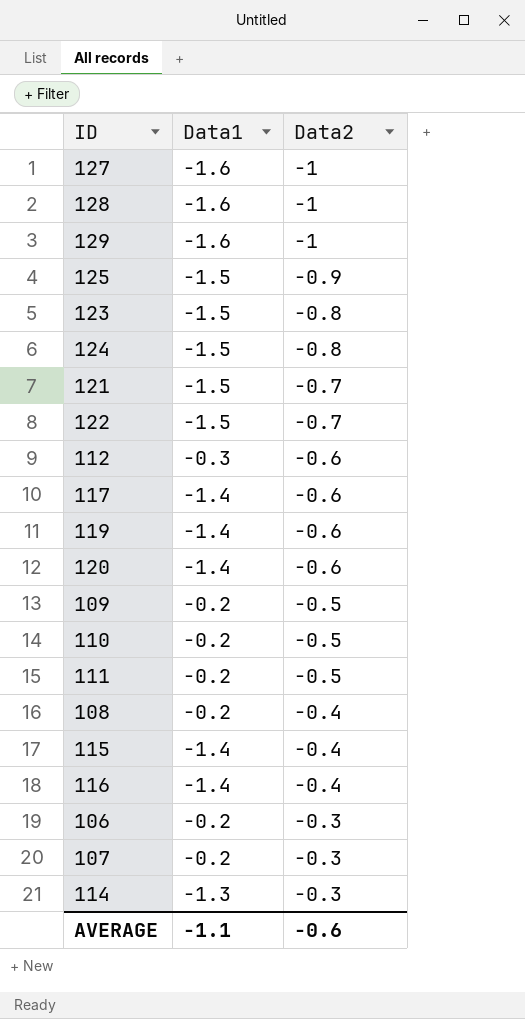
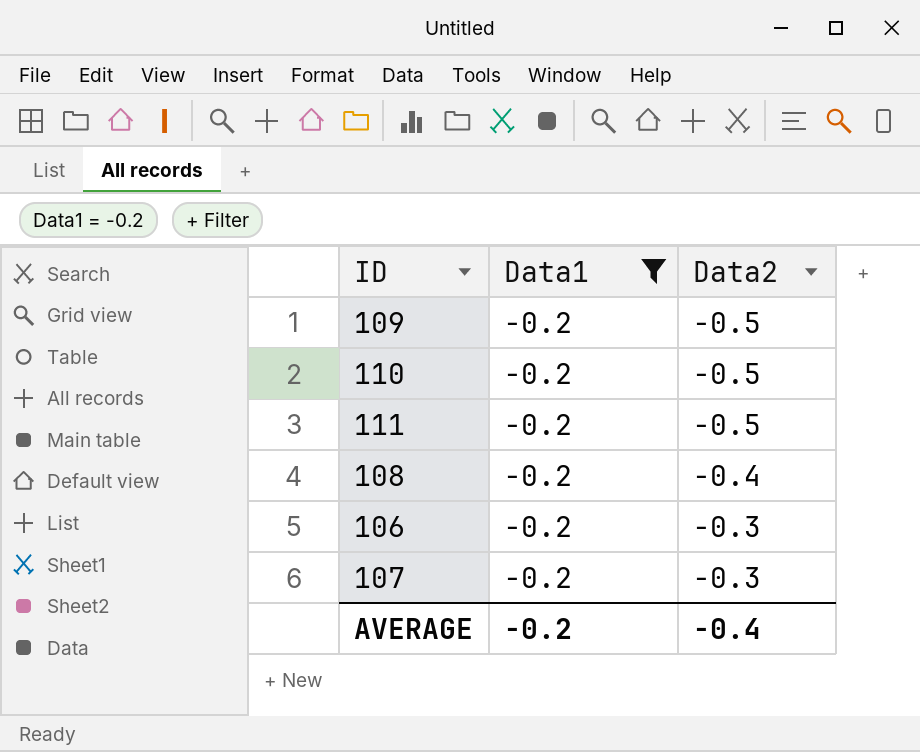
filter: none -> Data1 = -0.2
AVERAGE | Data1: -1.1 -> -0.2
AVERAGE | Data2: -0.6 -> -0.4

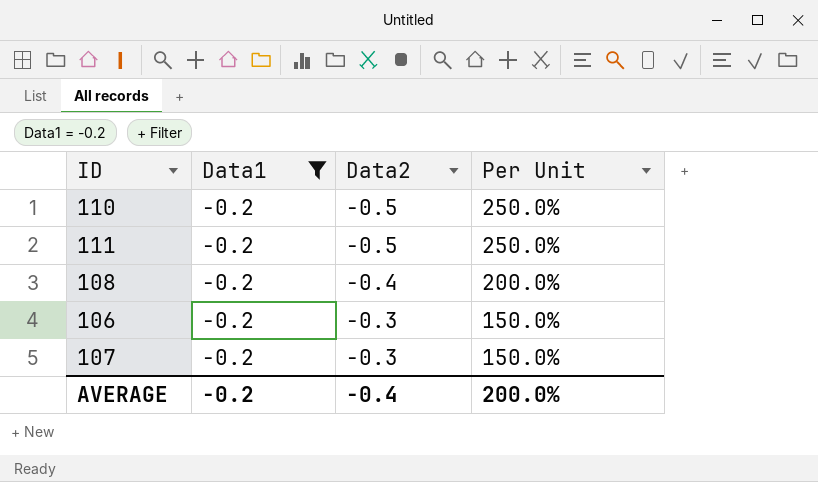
column Per Unit | formula: none -> [Data2] / [Data1]
row 109: -0.2 | -0.5 -> none

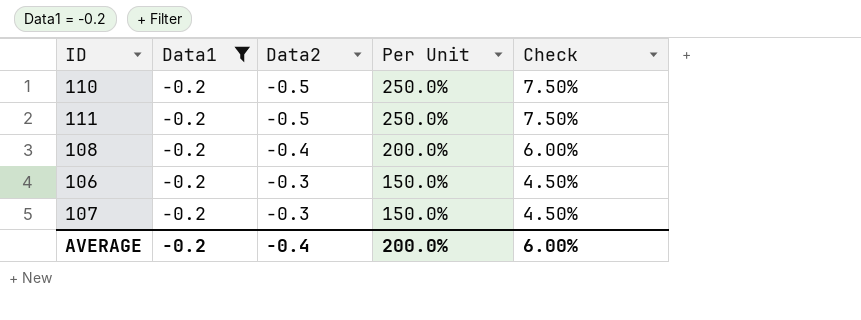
column Check | formula: none -> [Per Unit] * 0.03

